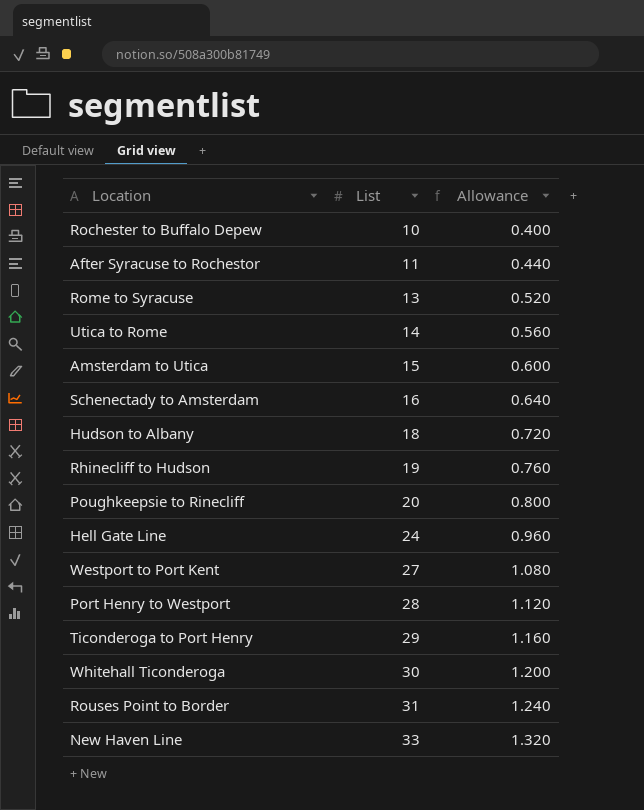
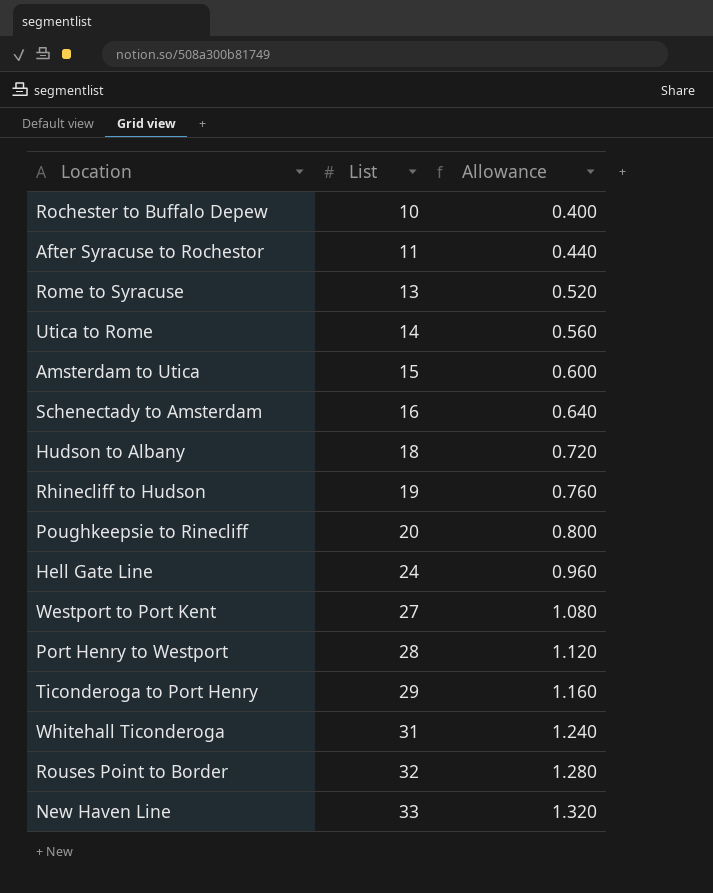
Whitehall Ticonderoga | List: 30 -> 31
Whitehall Ticonderoga | Allowance: 1.200 -> 1.240
Rouses Point to Border | List: 31 -> 32
Rouses Point to Border | Allowance: 1.240 -> 1.280

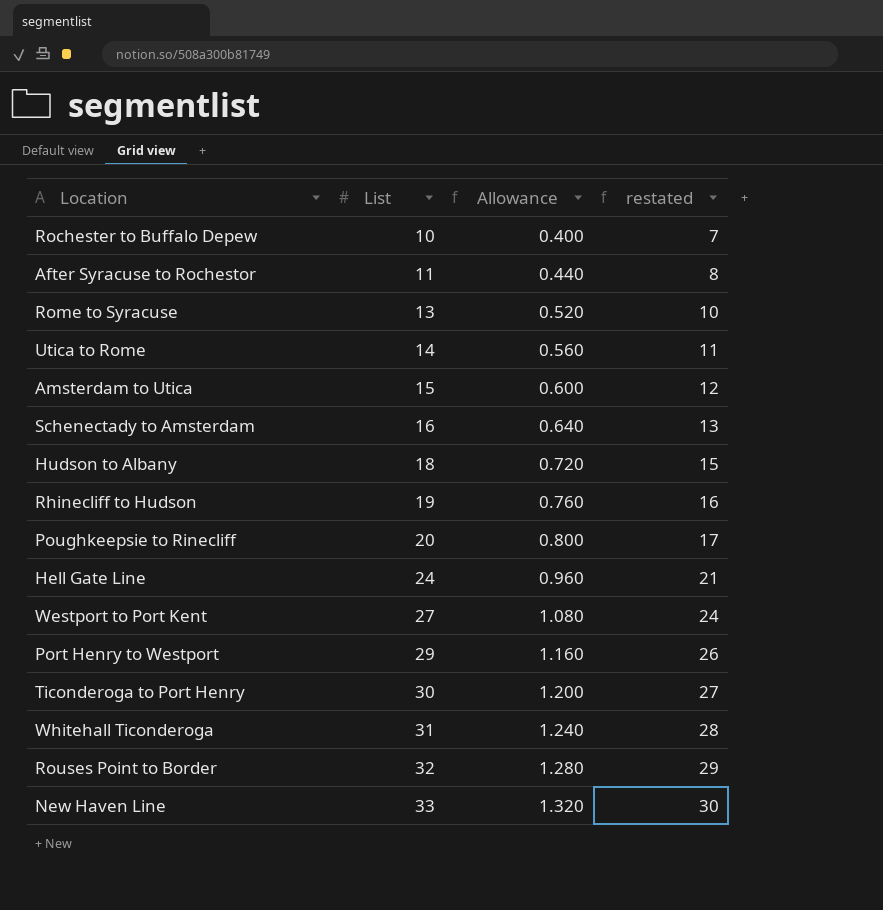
column restated | formula: none -> [List] - 3
Port Henry to Westport | List: 28 -> 29
Port Henry to Westport | Allowance: 1.120 -> 1.160
Ticonderoga to Port Henry | List: 29 -> 30
Ticonderoga to Port Henry | Allowance: 1.160 -> 1.200

